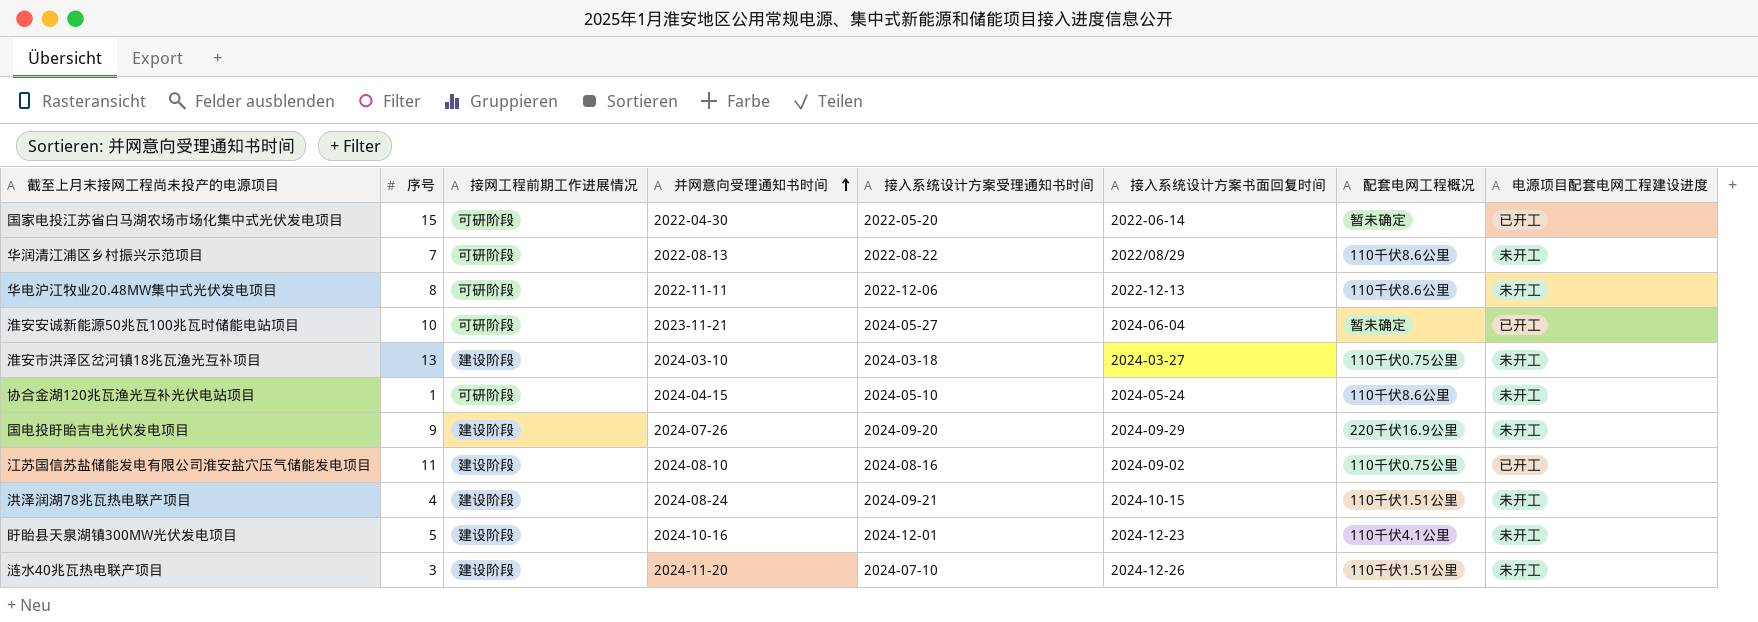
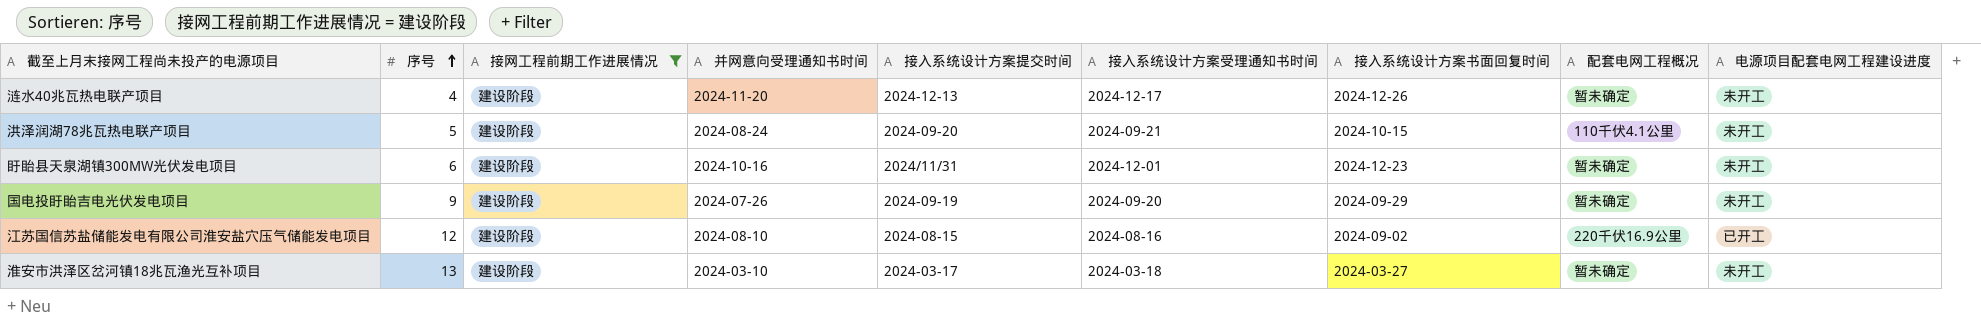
filter: none -> 接网工程前期工作进展情况 = 建设阶段
row order: 并网意向受理通知书时间 ascending -> 序号 ascending
column 接入系统设计方案提交时间 | position: none -> 5
涟水40兆瓦热电联产项目 | 序号: 3 -> 4
涟水40兆瓦热电联产项目 | 接入系统设计方案受理通知书时间: 2024-07-10 -> 2024-12-17
涟水40兆瓦热电联产项目 | 配套电网工程概况: 110千伏1.51公里 -> 暂未确定
洪泽润湖78兆瓦热电联产项目 | 序号: 4 -> 5
洪泽润湖78兆瓦热电联产项目 | 配套电网工程概况: 110千伏1.51公里 -> 110千伏4.1公里
盱眙县天泉湖镇300MW光伏发电项目 | 序号: 5 -> 6
盱眙县天泉湖镇300MW光伏发电项目 | 配套电网工程概况: 110千伏4.1公里 -> 暂未确定
国电投盱眙吉电光伏发电项目 | 配套电网工程概况: 220千伏16.9公里 -> 暂未确定
江苏国信苏盐储能发电有限公司淮安盐穴压气储能发电项目 | 序号: 11 -> 12
江苏国信苏盐储能发电有限公司淮安盐穴压气储能发电项目 | 配套电网工程概况: 110千伏0.75公里 -> 220千伏16.9公里
淮安市洪泽区岔河镇18兆瓦渔光互补项目 | 配套电网工程概况: 110千伏0.75公里 -> 暂未确定

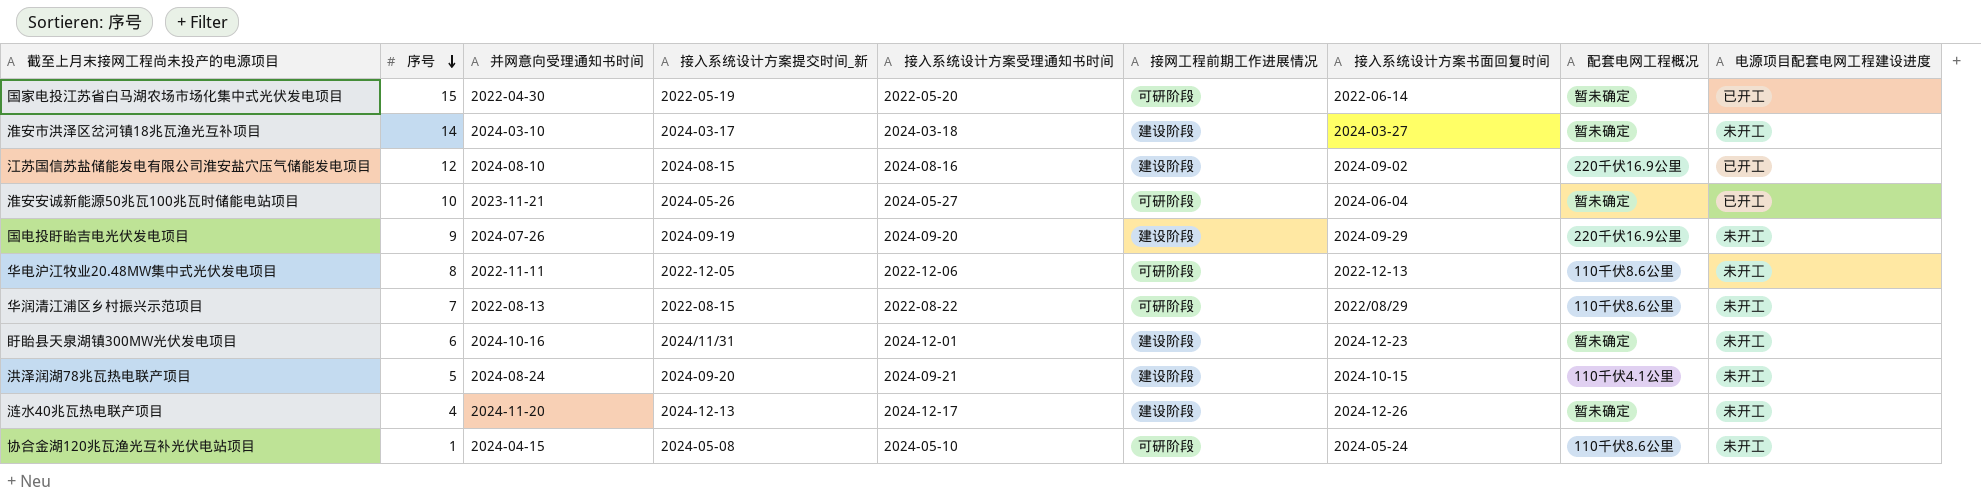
filter: 接网工程前期工作进展情况 = 建设阶段 -> none
row order: 序号 ascending -> 序号 descending
column name: 接入系统设计方案提交时间 -> 接入系统设计方案提交时间_新
column 接网工程前期工作进展情况 | position: 3 -> 6
淮安市洪泽区岔河镇18兆瓦渔光互补项目 | 序号: 13 -> 14
国电投盱眙吉电光伏发电项目 | 配套电网工程概况: 暂未确定 -> 220千伏16.9公里

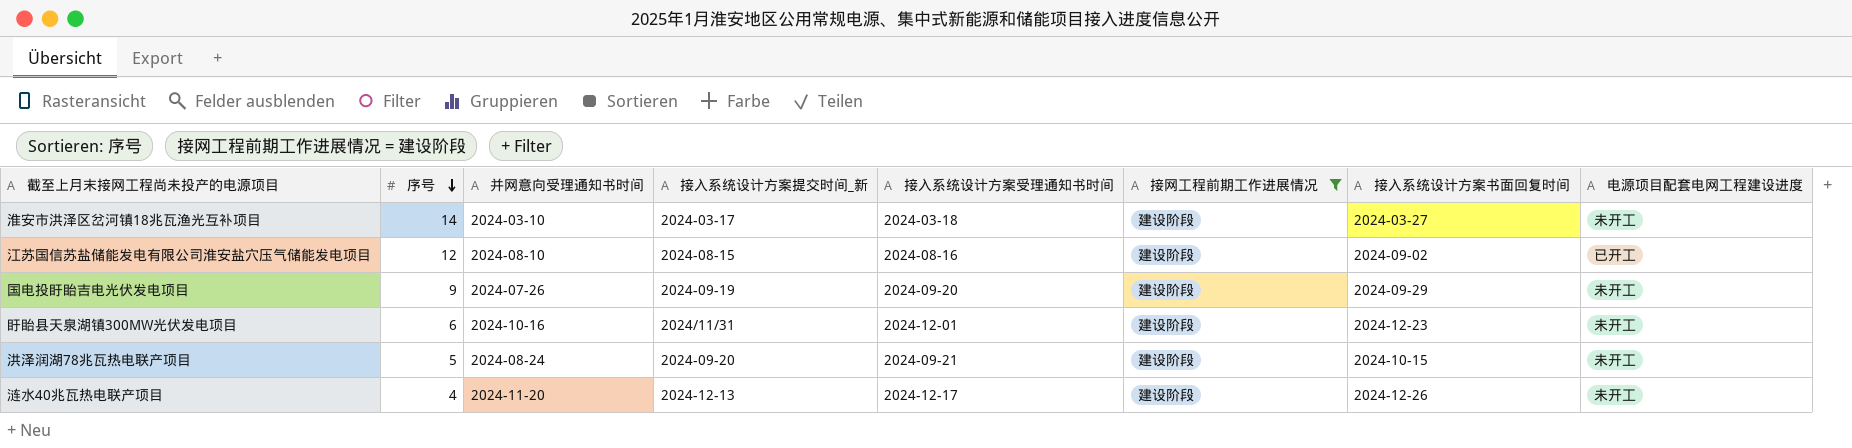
filter: none -> 接网工程前期工作进展情况 = 建设阶段
column 配套电网工程概况 | position: 8 -> none

